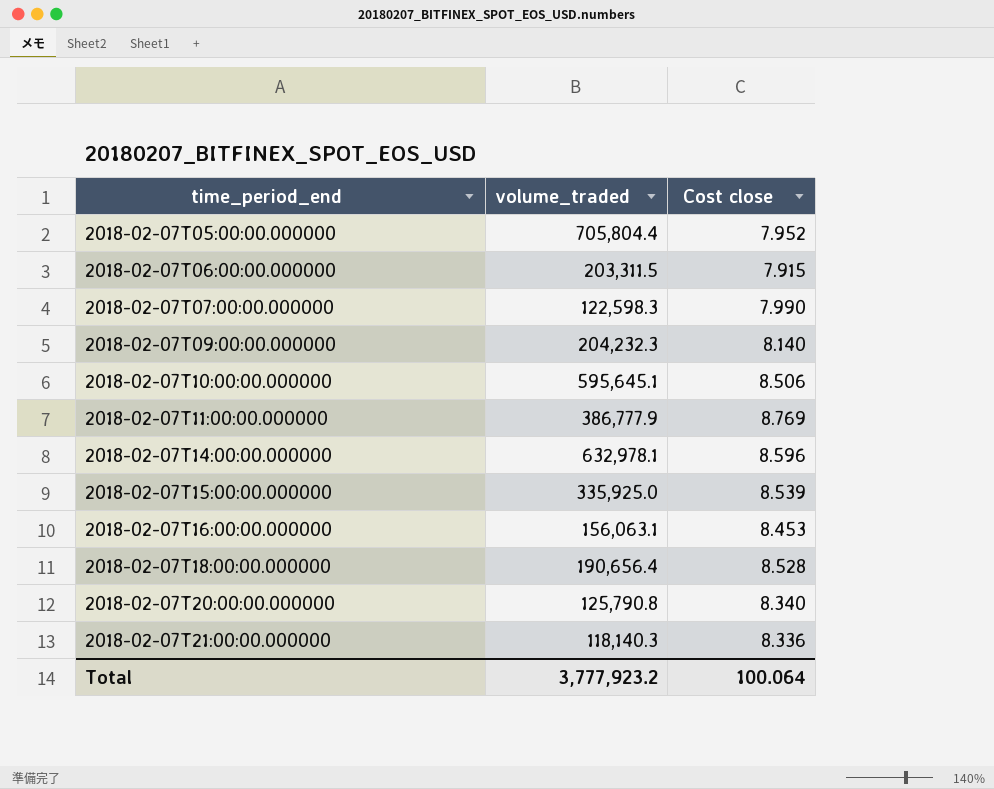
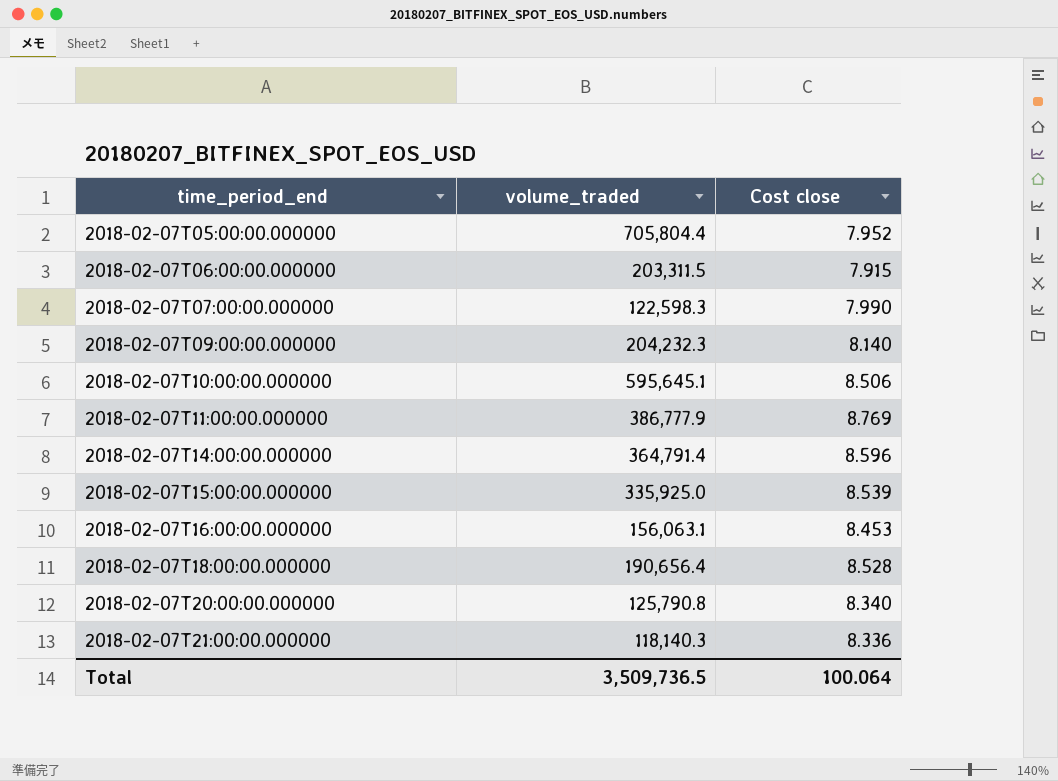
2018-02-07T14:00:00.000000 | volume_traded: 632,978.1 -> 364,791.4
Total | volume_traded: 3,777,923.2 -> 3,509,736.5

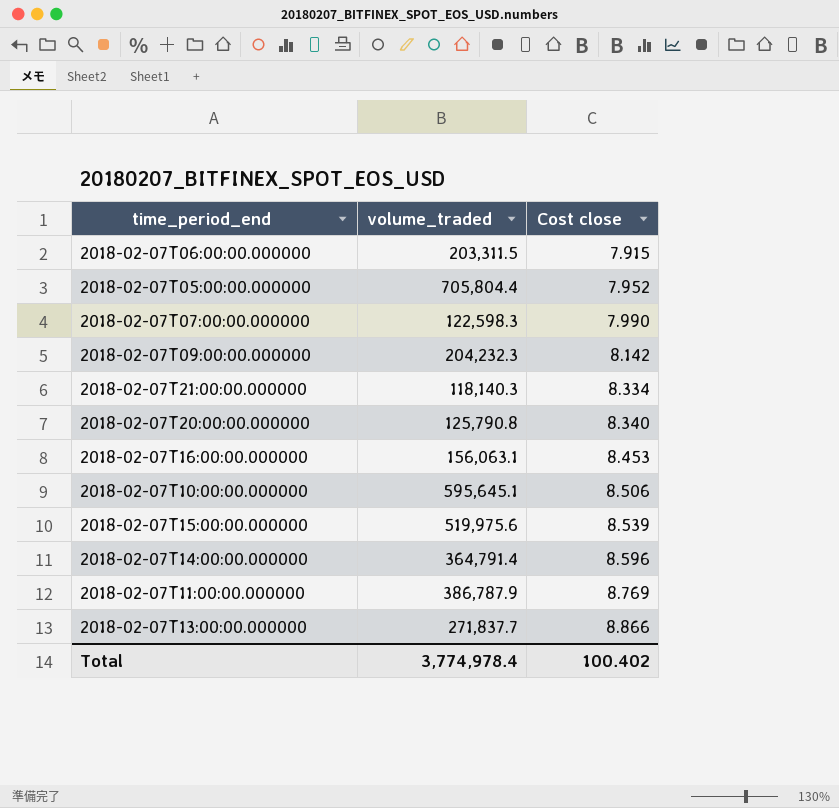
row order: time_period_end ascending -> Cost close ascending
row 2018-02-07T18:00:00.000000: 190,656.4 | 8.528 -> none
2018-02-07T09:00:00.000000 | Cost close: 8.140 -> 8.142
2018-02-07T21:00:00.000000 | Cost close: 8.336 -> 8.334
2018-02-07T15:00:00.000000 | volume_traded: 335,925.0 -> 519,975.6
2018-02-07T11:00:00.000000 | volume_traded: 386,777.9 -> 386,787.9
row 2018-02-07T13:00:00.000000: none -> 271,837.7 | 8.866
Total | volume_traded: 3,509,736.5 -> 3,774,978.4
Total | Cost close: 100.064 -> 100.402

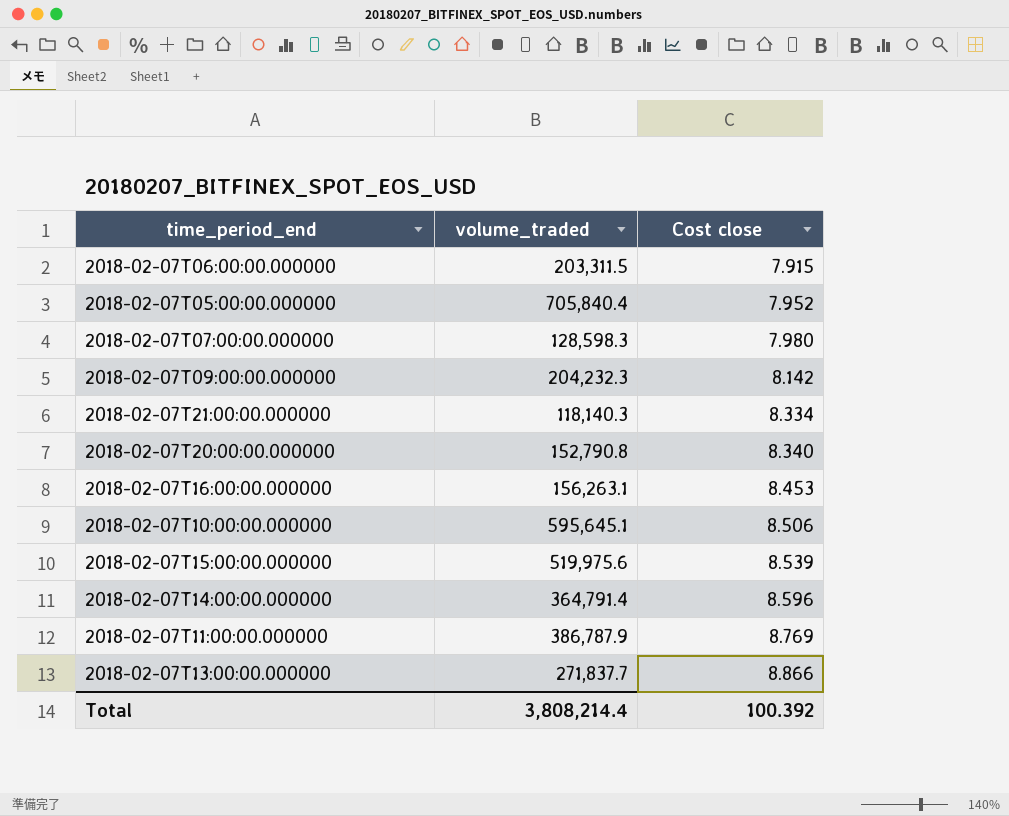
2018-02-07T05:00:00.000000 | volume_traded: 705,804.4 -> 705,840.4
2018-02-07T07:00:00.000000 | volume_traded: 122,598.3 -> 128,598.3
2018-02-07T07:00:00.000000 | Cost close: 7.990 -> 7.980
2018-02-07T20:00:00.000000 | volume_traded: 125,790.8 -> 152,790.8
2018-02-07T16:00:00.000000 | volume_traded: 156,063.1 -> 156,263.1
Total | volume_traded: 3,774,978.4 -> 3,808,214.4
Total | Cost close: 100.402 -> 100.392

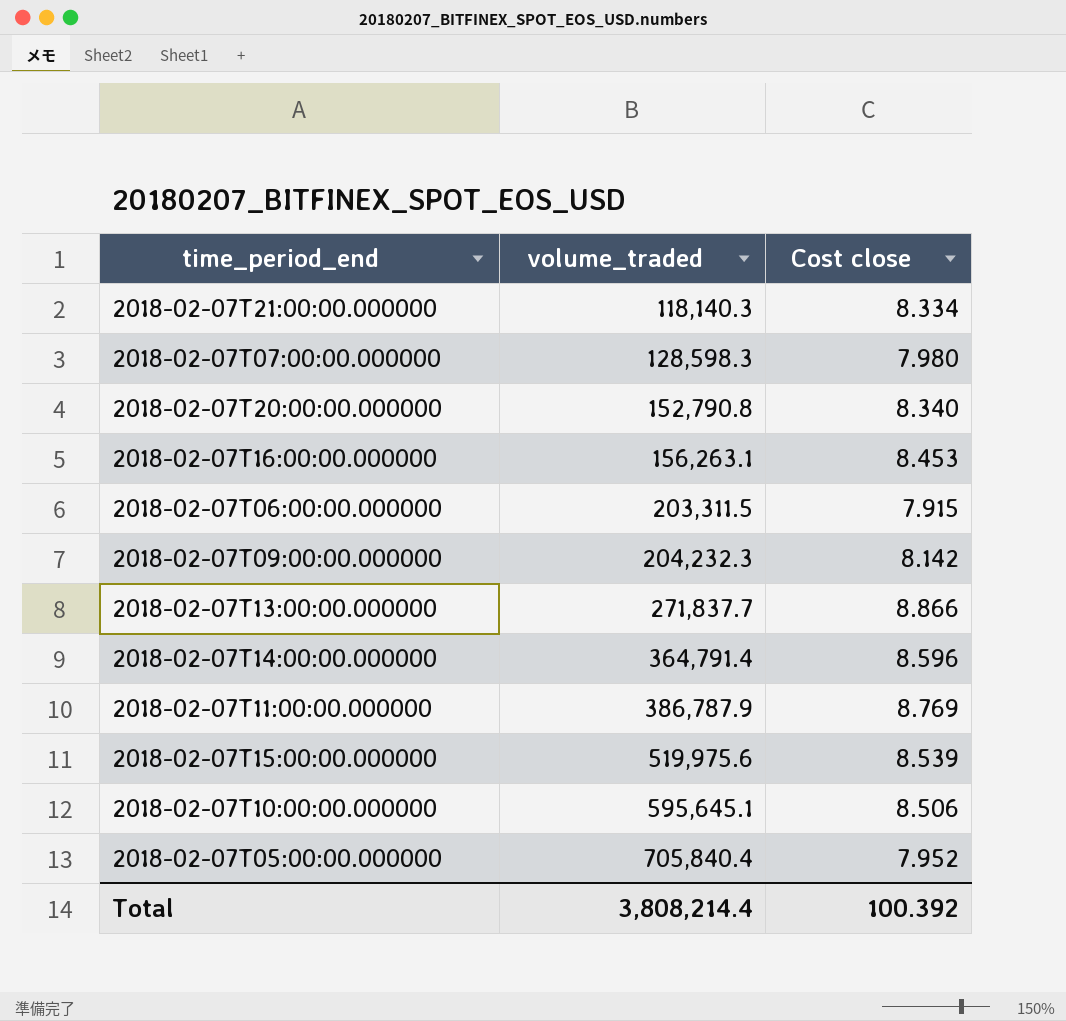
row order: Cost close ascending -> volume_traded ascending

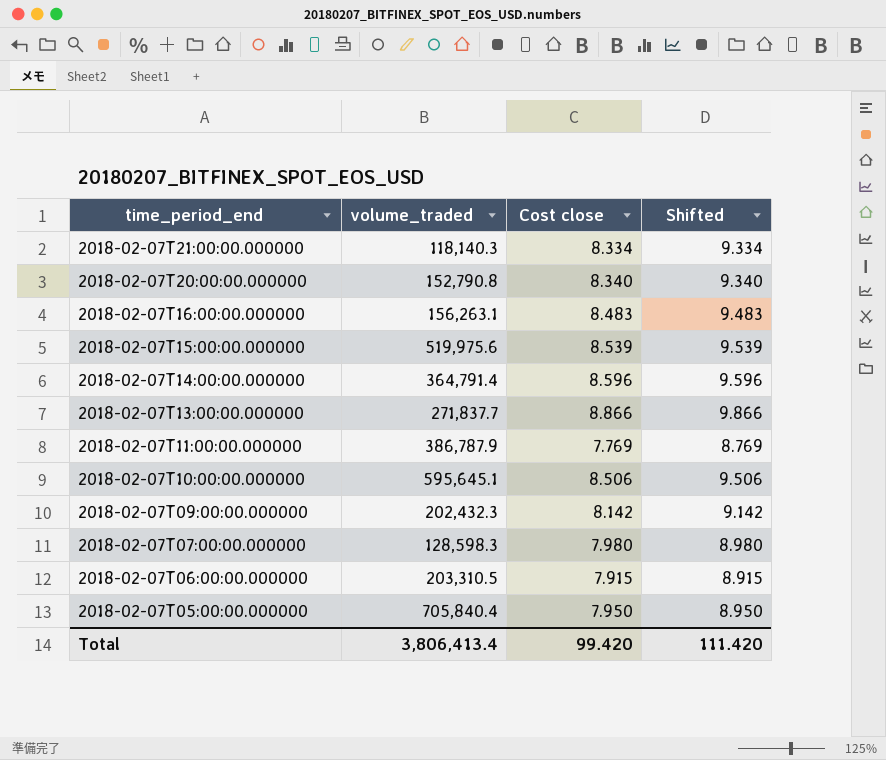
row order: volume_traded ascending -> time_period_end descending
column Shifted | formula: none -> [Cost close] + 1
2018-02-07T16:00:00.000000 | Cost close: 8.453 -> 8.483
2018-02-07T11:00:00.000000 | Cost close: 8.769 -> 7.769
2018-02-07T09:00:00.000000 | volume_traded: 204,232.3 -> 202,432.3
2018-02-07T06:00:00.000000 | volume_traded: 203,311.5 -> 203,310.5
2018-02-07T05:00:00.000000 | Cost close: 7.952 -> 7.950
Total | volume_traded: 3,808,214.4 -> 3,806,413.4
Total | Cost close: 100.392 -> 99.420

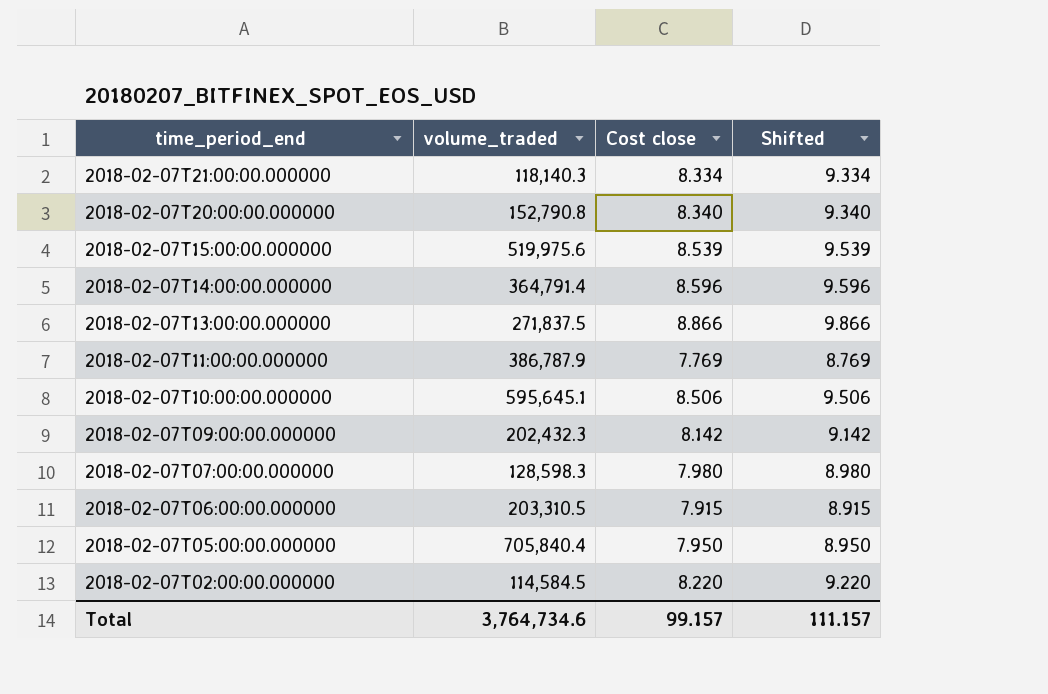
row 2018-02-07T16:00:00.000000: 156,263.1 | 8.483 | 9.483 -> none
2018-02-07T13:00:00.000000 | volume_traded: 271,837.7 -> 271,837.5
row 2018-02-07T02:00:00.000000: none -> 114,584.5 | 8.220 | 9.220
Total | volume_traded: 3,806,413.4 -> 3,764,734.6
Total | Cost close: 99.420 -> 99.157
Total | Shifted: 111.420 -> 111.157

